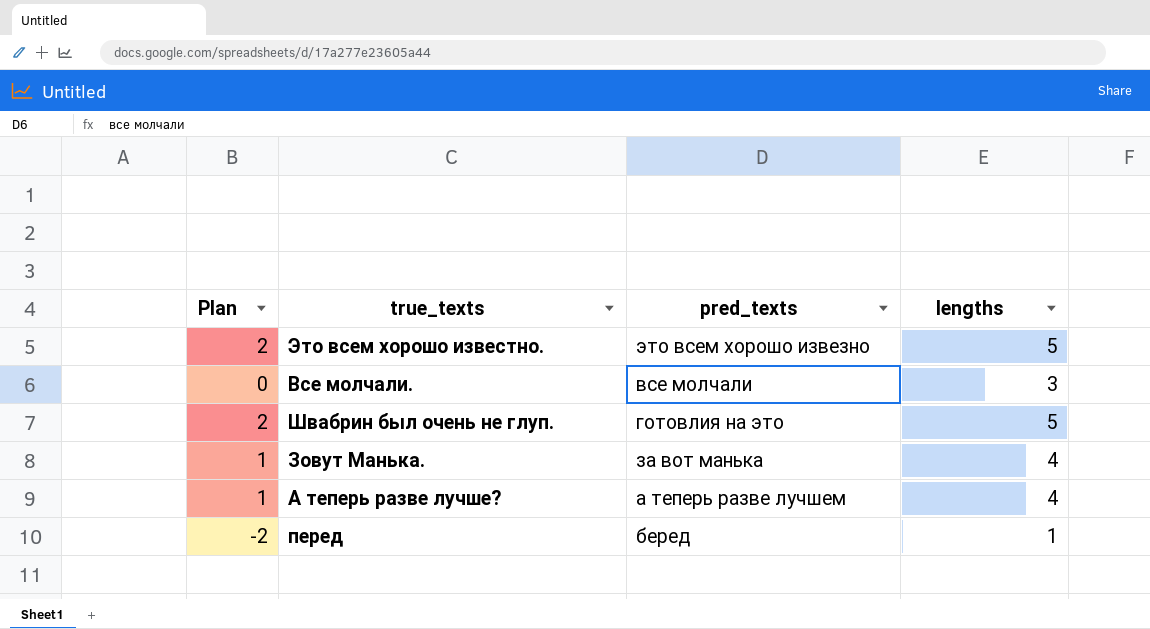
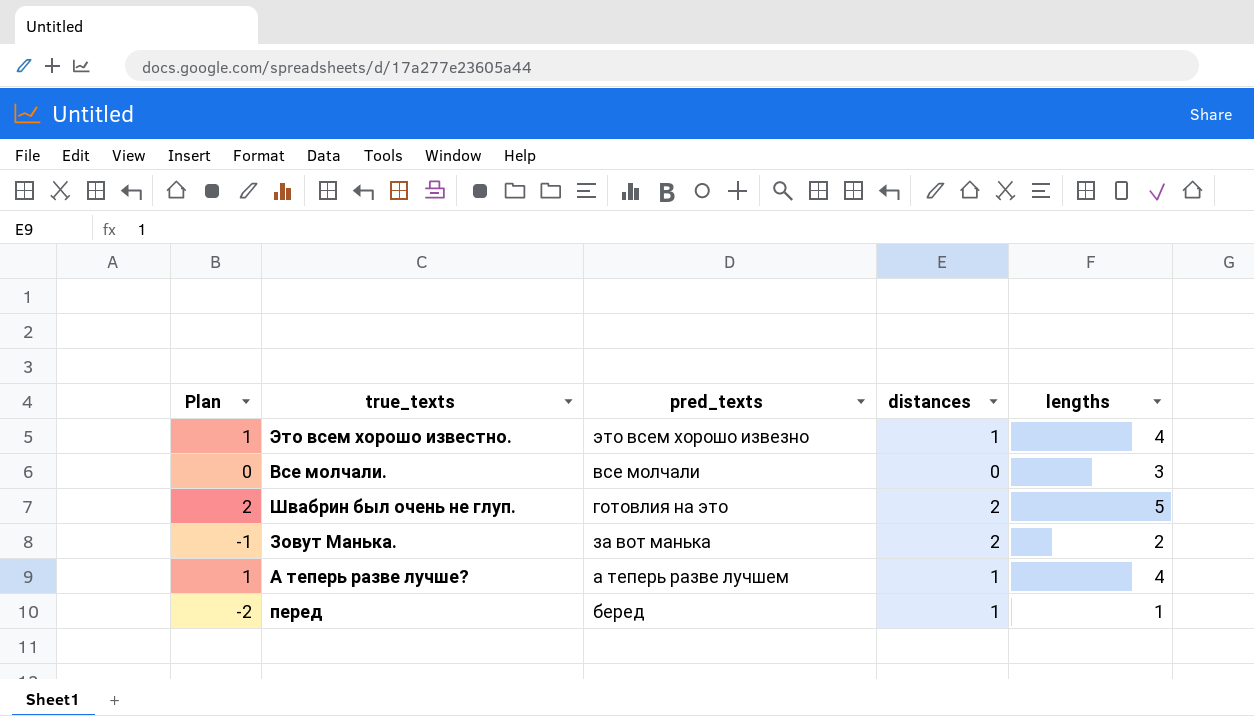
column distances | position: none -> 4
Это всем хорошо известно. | Plan: 2 -> 1
Это всем хорошо известно. | lengths: 5 -> 4
Зовут Манька. | Plan: 1 -> -1
Зовут Манька. | lengths: 4 -> 2

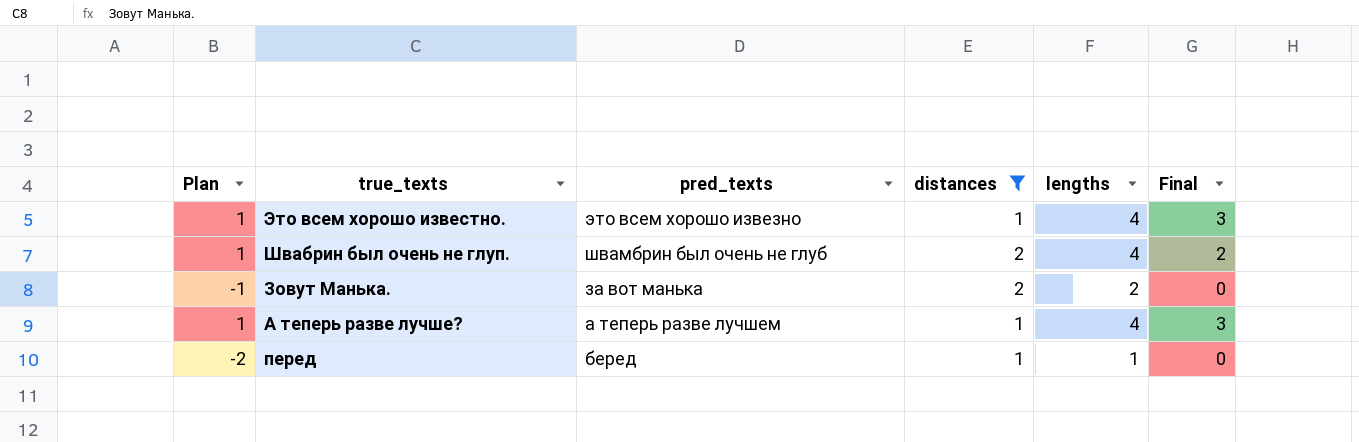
filter: none -> distances != 0
column Final | formula: none -> [lengths] - [distances]
Швабрин был очень не глуп. | Plan: 2 -> 1
Швабрин был очень не глуп. | pred_texts: готовлия на это -> швамбрин был очень не глуб
Швабрин был очень не глуп. | lengths: 5 -> 4

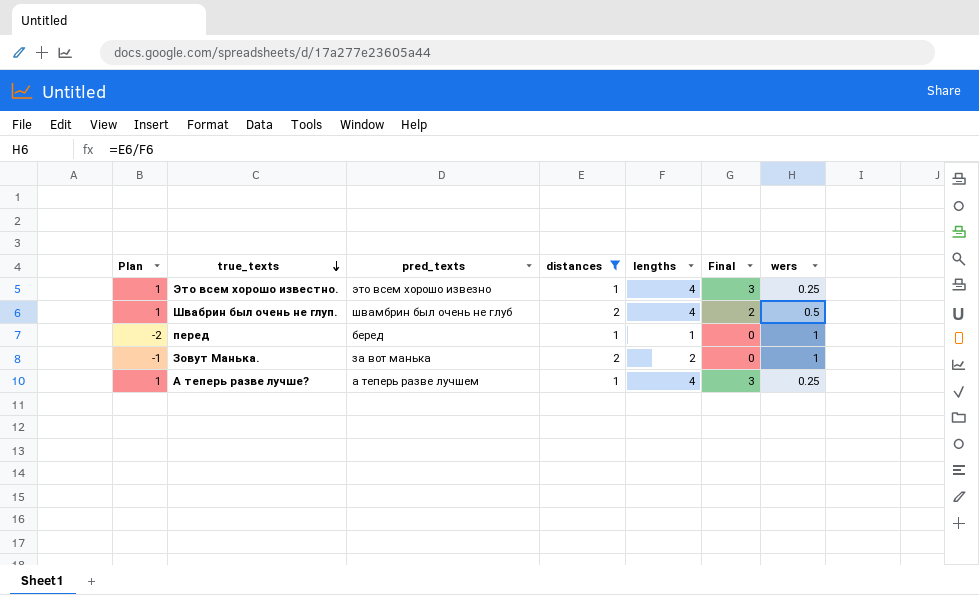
row order: none -> true_texts descending
column wers | formula: none -> [distances] / [lengths]

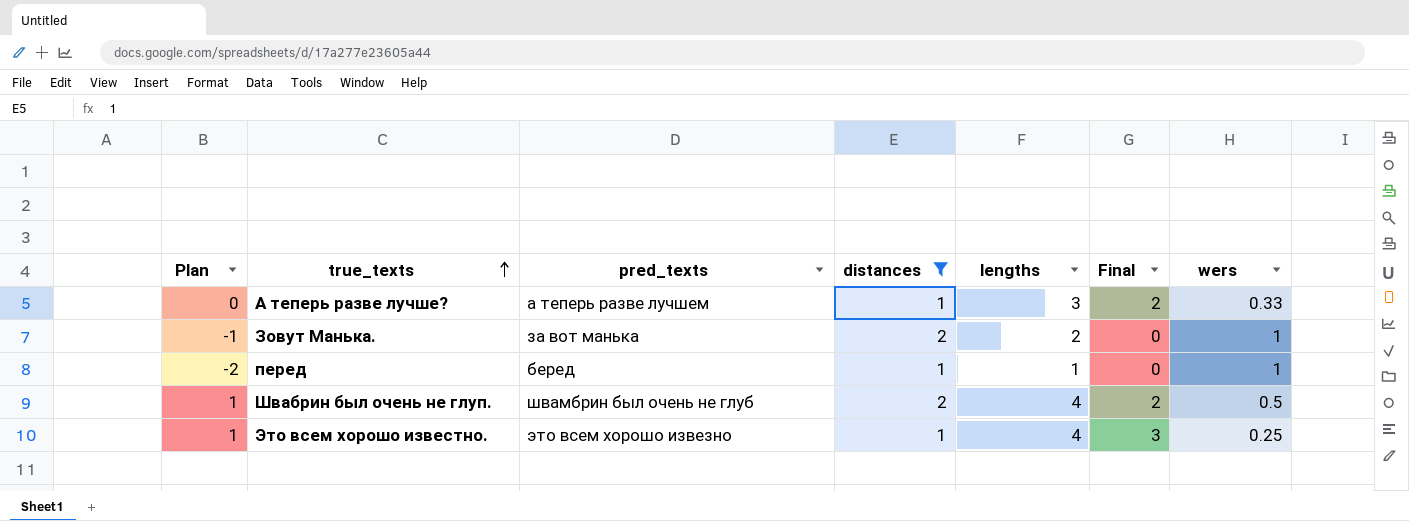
row order: true_texts descending -> true_texts ascending
А теперь разве лучше? | Plan: 1 -> 0
А теперь разве лучше? | lengths: 4 -> 3
А теперь разве лучше? | Final: 3 -> 2
А теперь разве лучше? | wers: 0.25 -> 0.33

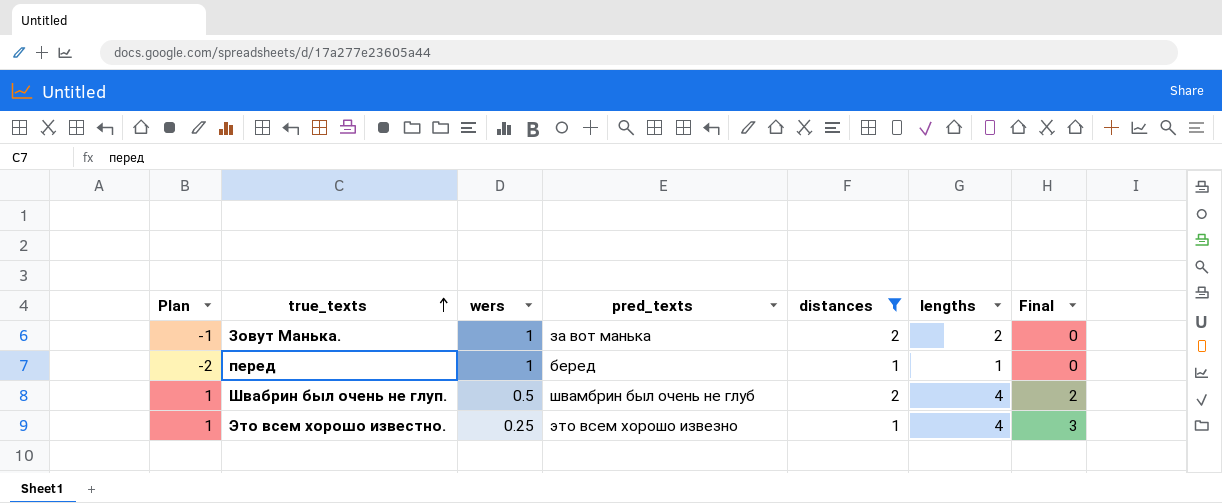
column wers | position: 7 -> 3
row А теперь разве лучше?: 0 | а теперь разве лучшем | 1 | 3 | 2 | 0.33 -> none

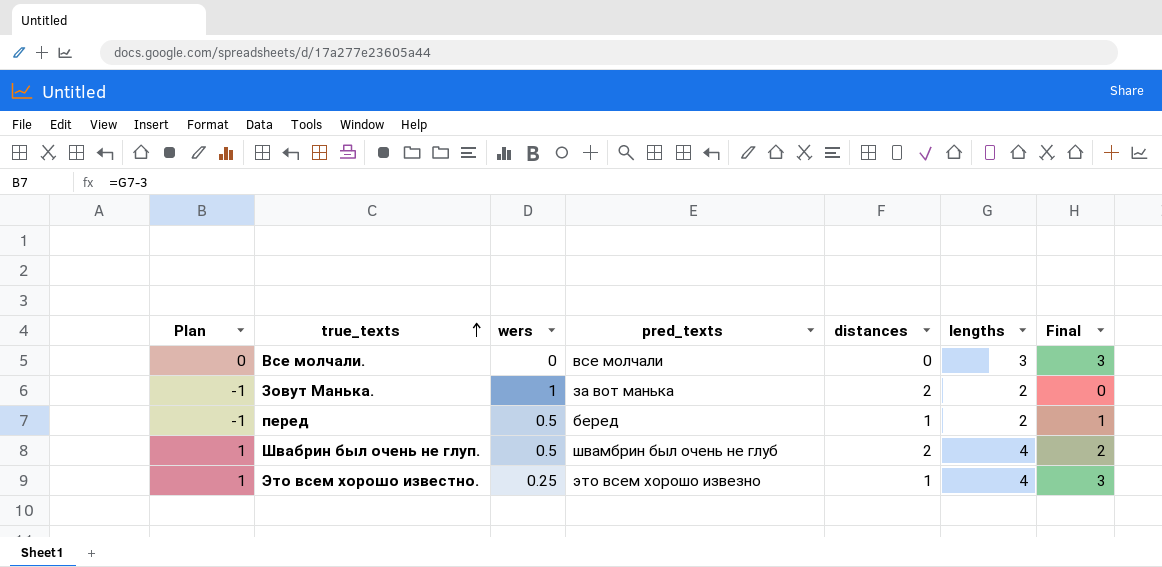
filter: distances != 0 -> none
перед | Plan: -2 -> -1
перед | wers: 1 -> 0.5
перед | lengths: 1 -> 2
перед | Final: 0 -> 1

